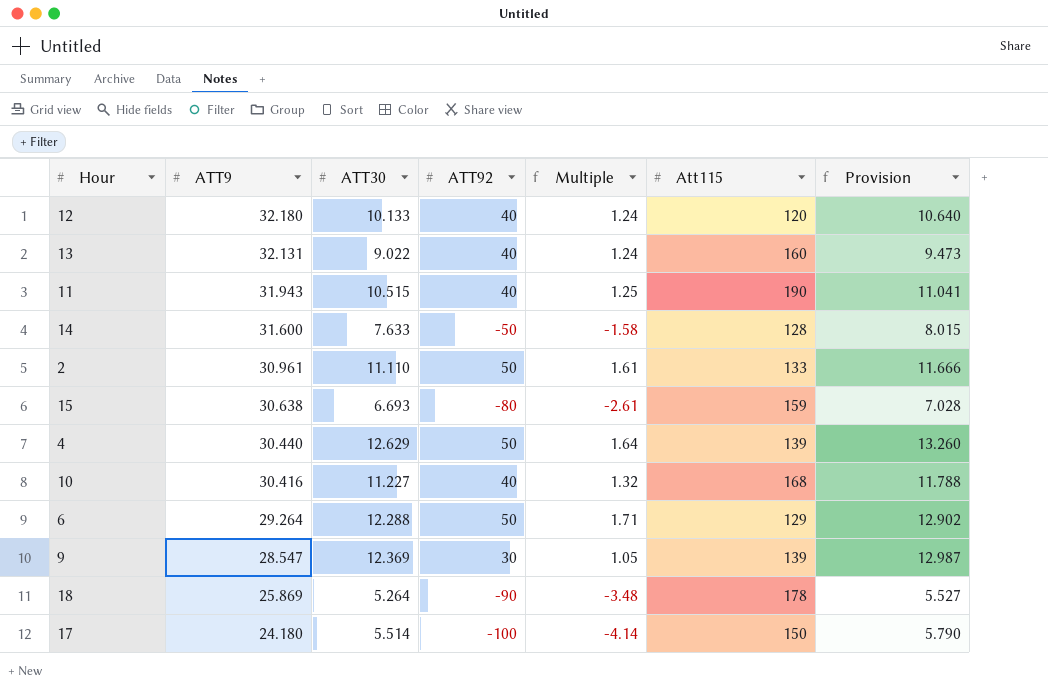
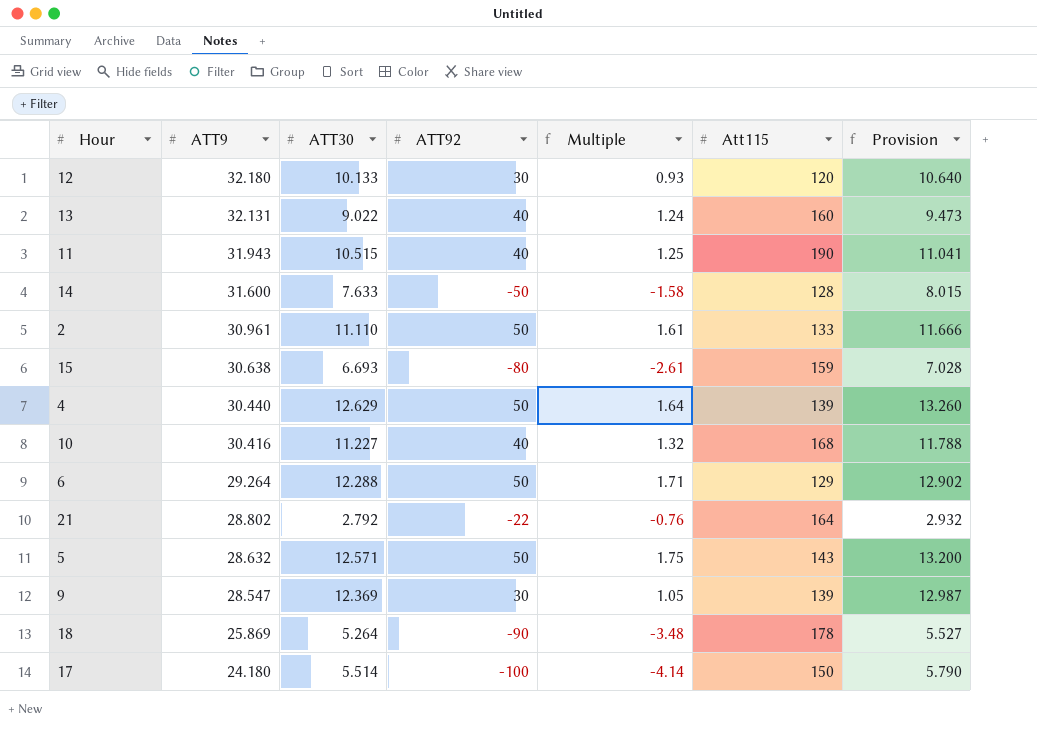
12 | ATT92: 40 -> 30
12 | Multiple: 1.24 -> 0.93
row 21: none -> 28.802 | 2.792 | -22 | -0.76 | 164 | 2.932
row 5: none -> 28.632 | 12.571 | 50 | 1.75 | 143 | 13.200

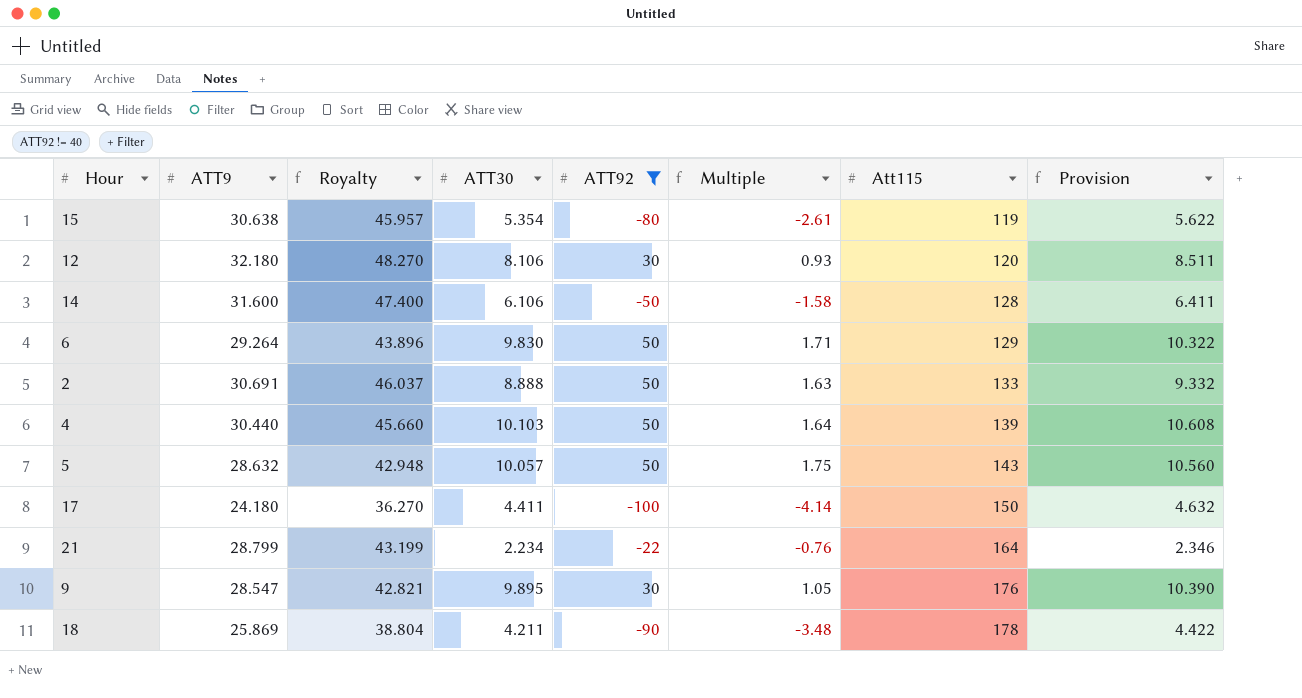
filter: none -> ATT92 != 40
row order: ATT9 descending -> Att115 ascending
column Royalty | formula: none -> [ATT9] * 1.5
15 | ATT30: 6.693 -> 5.354
15 | Att115: 159 -> 119
15 | Provision: 7.028 -> 5.622
12 | ATT30: 10.133 -> 8.106
12 | Provision: 10.640 -> 8.511
14 | ATT30: 7.633 -> 6.106
14 | Provision: 8.015 -> 6.411
6 | ATT30: 12.288 -> 9.830
6 | Provision: 12.902 -> 10.322
2 | ATT9: 30.961 -> 30.691
2 | ATT30: 11.110 -> 8.888
2 | Multiple: 1.61 -> 1.63
2 | Provision: 11.666 -> 9.332
4 | ATT30: 12.629 -> 10.103
4 | Provision: 13.260 -> 10.608
5 | ATT30: 12.571 -> 10.057
5 | Provision: 13.200 -> 10.560
17 | ATT30: 5.514 -> 4.411
17 | Provision: 5.790 -> 4.632
21 | ATT9: 28.802 -> 28.799
21 | ATT30: 2.792 -> 2.234
21 | Provision: 2.932 -> 2.346
9 | ATT30: 12.369 -> 9.895
9 | Att115: 139 -> 176
9 | Provision: 12.987 -> 10.390
18 | ATT30: 5.264 -> 4.211
18 | Provision: 5.527 -> 4.422

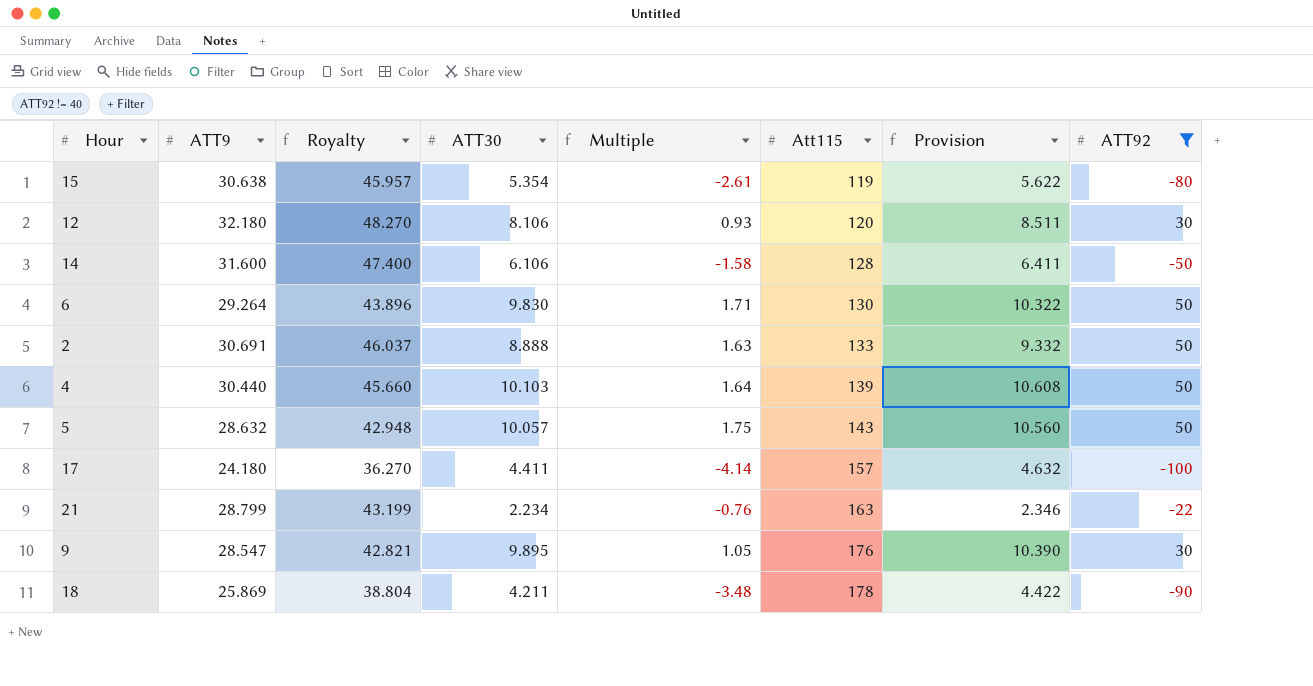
column ATT92 | position: 5 -> 8
6 | Att115: 129 -> 130
17 | Att115: 150 -> 157
21 | Att115: 164 -> 163

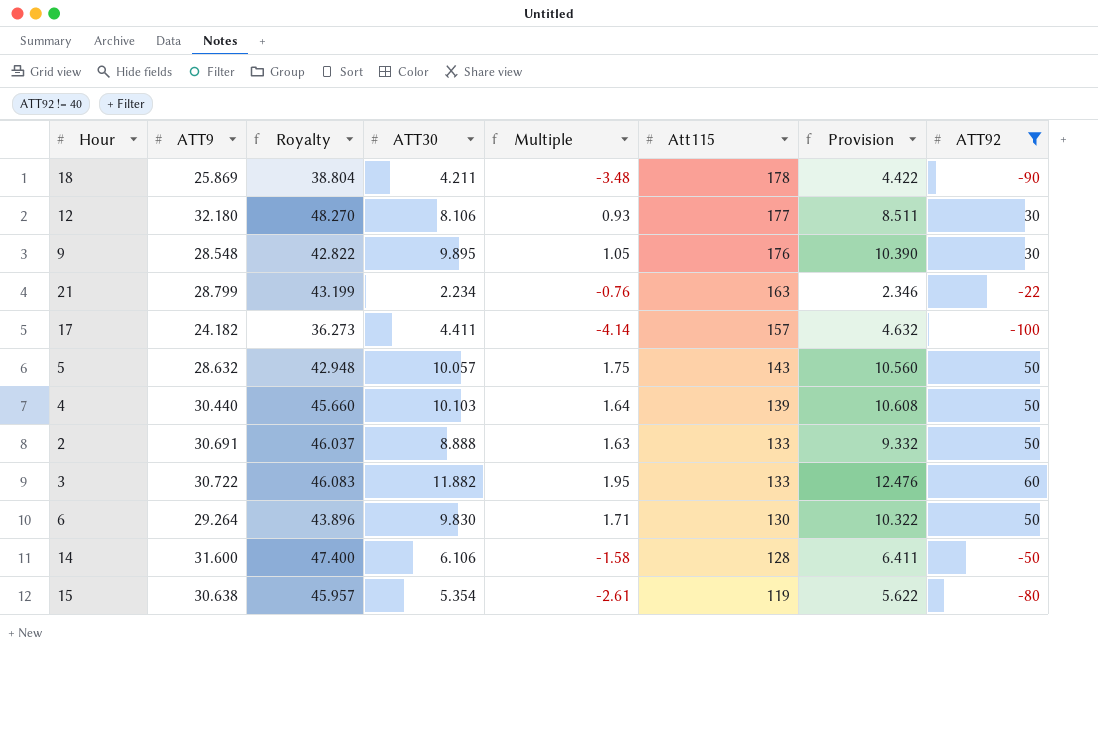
row order: Att115 ascending -> Att115 descending
12 | Att115: 120 -> 177
9 | ATT9: 28.547 -> 28.548
9 | Royalty: 42.821 -> 42.822
17 | ATT9: 24.180 -> 24.182
17 | Royalty: 36.270 -> 36.273
row 3: none -> 30.722 | 46.083 | 11.882 | 1.95 | 133 | 12.476 | 60

